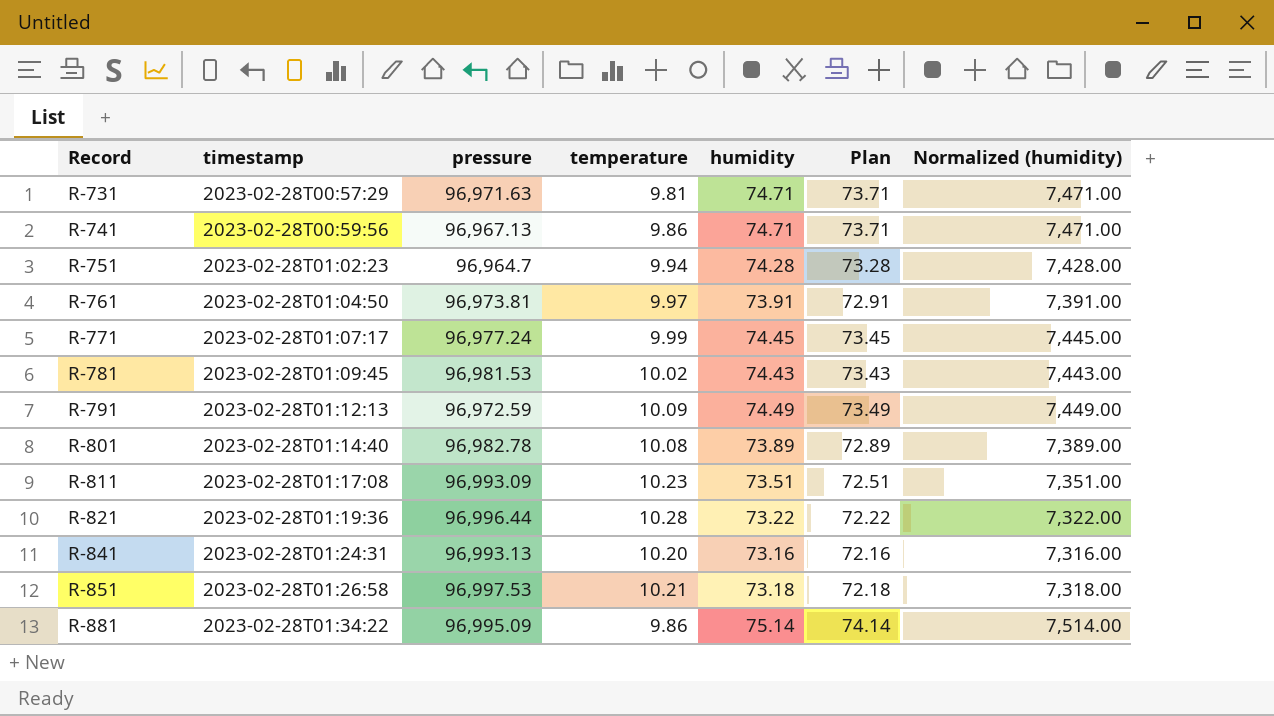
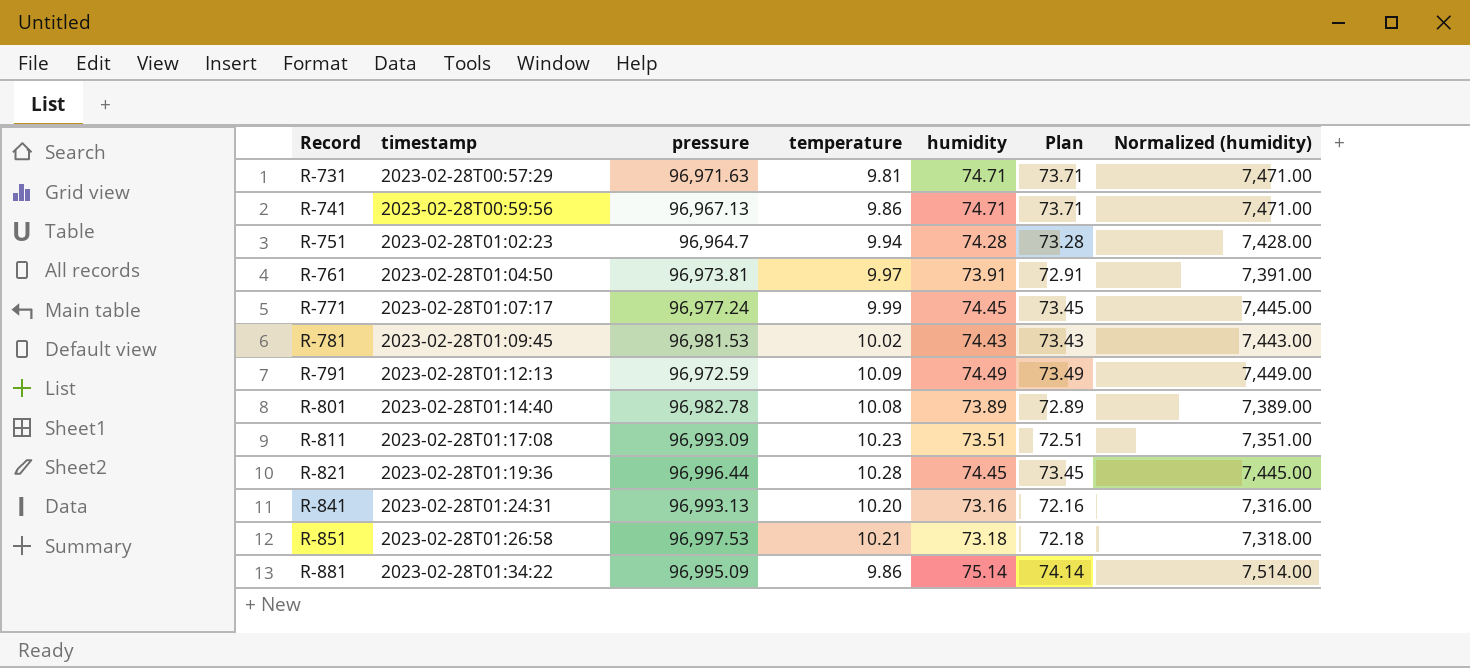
R-821 | humidity: 73.22 -> 74.45
R-821 | Plan: 72.22 -> 73.45
R-821 | Normalized (humidity): 7,322.00 -> 7,445.00

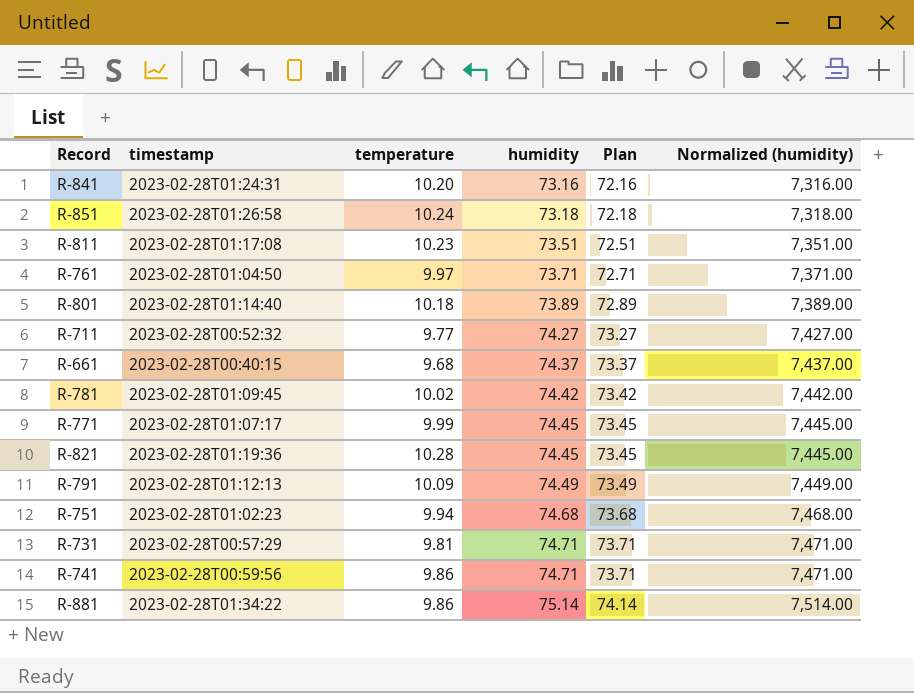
row order: Record ascending -> humidity ascending
column pressure | position: 3 -> none
R-851 | temperature: 10.21 -> 10.24
R-761 | humidity: 73.91 -> 73.71
R-761 | Plan: 72.91 -> 72.71
R-761 | Normalized (humidity): 7,391.00 -> 7,371.00
R-801 | temperature: 10.08 -> 10.18
row R-711: none -> 2023-02-28T00:52:32 | 9.77 | 74.27 | 73.27 | 7,427.00
row R-661: none -> 2023-02-28T00:40:15 | 9.68 | 74.37 | 73.37 | 7,437.00
R-781 | humidity: 74.43 -> 74.42
R-781 | Plan: 73.43 -> 73.42
R-781 | Normalized (humidity): 7,443.00 -> 7,442.00
R-751 | humidity: 74.28 -> 74.68
R-751 | Plan: 73.28 -> 73.68
R-751 | Normalized (humidity): 7,428.00 -> 7,468.00

